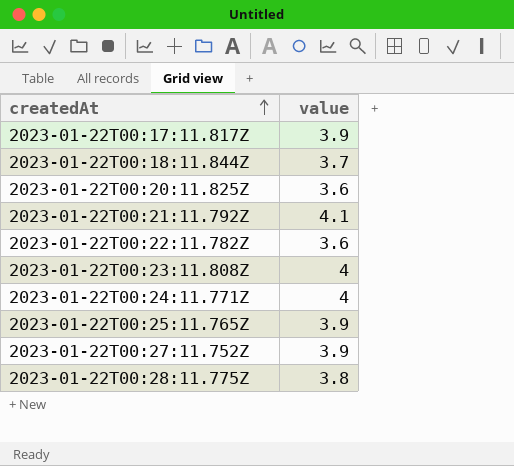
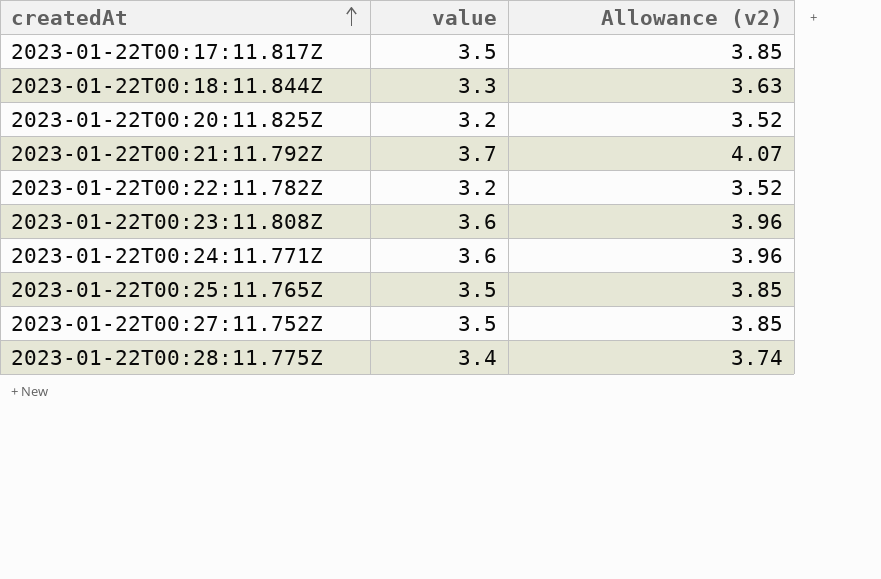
column Allowance (v2) | formula: none -> [value] * 1.1
2023-01-22T00:17:11.817Z | value: 3.9 -> 3.5
2023-01-22T00:18:11.844Z | value: 3.7 -> 3.3
2023-01-22T00:20:11.825Z | value: 3.6 -> 3.2
2023-01-22T00:21:11.792Z | value: 4.1 -> 3.7
2023-01-22T00:22:11.782Z | value: 3.6 -> 3.2
2023-01-22T00:23:11.808Z | value: 4 -> 3.6
2023-01-22T00:24:11.771Z | value: 4 -> 3.6
2023-01-22T00:25:11.765Z | value: 3.9 -> 3.5
2023-01-22T00:27:11.752Z | value: 3.9 -> 3.5
2023-01-22T00:28:11.775Z | value: 3.8 -> 3.4

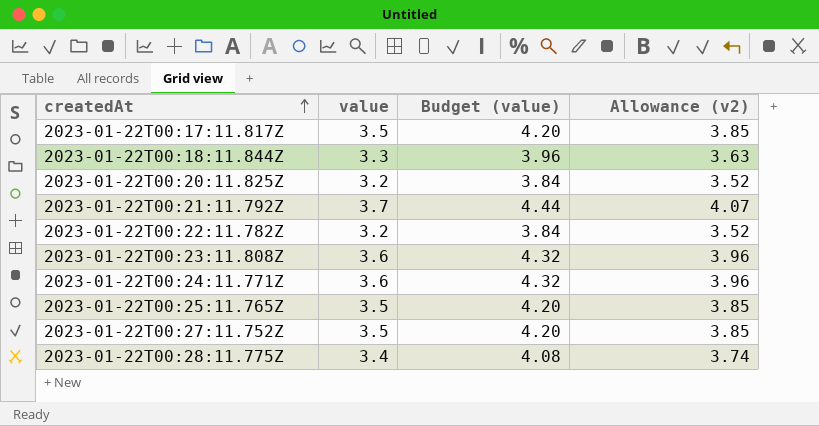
column Budget (value) | formula: none -> [value] * 1.2

